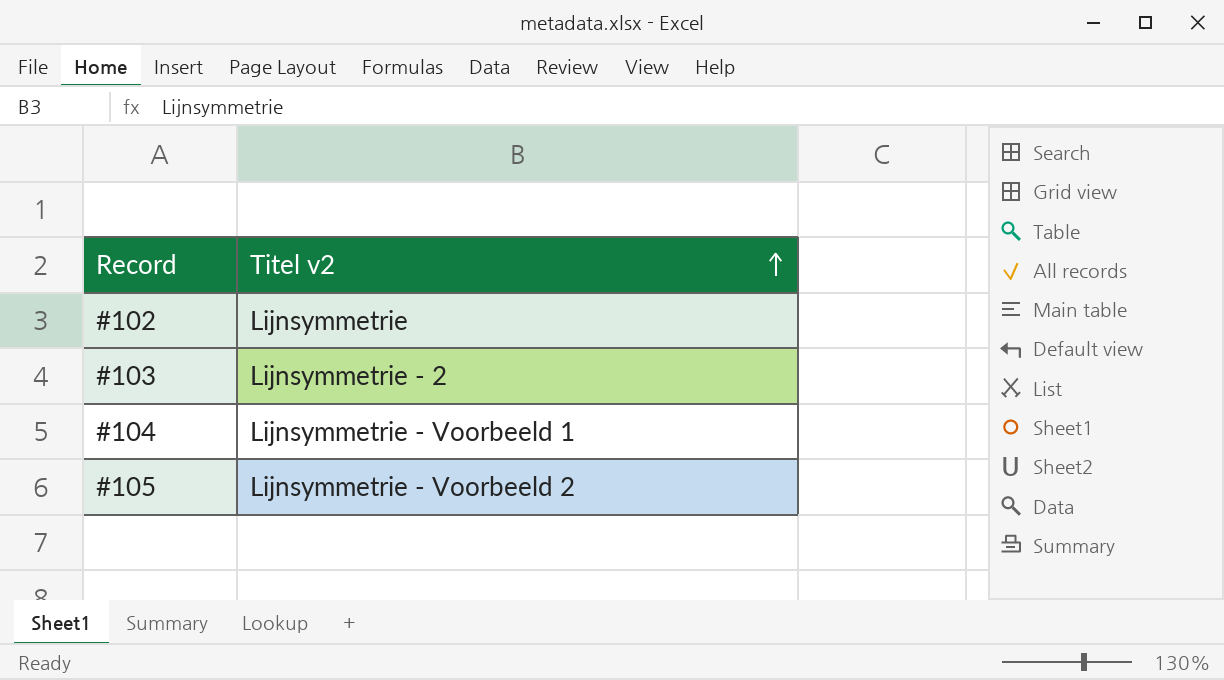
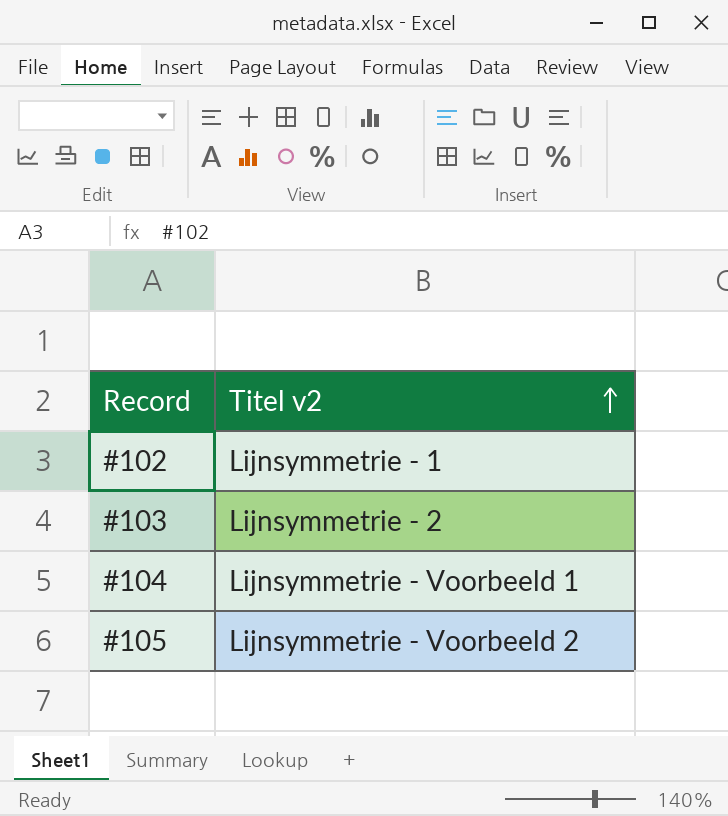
#102 | Titel v2: Lijnsymmetrie -> Lijnsymmetrie - 1

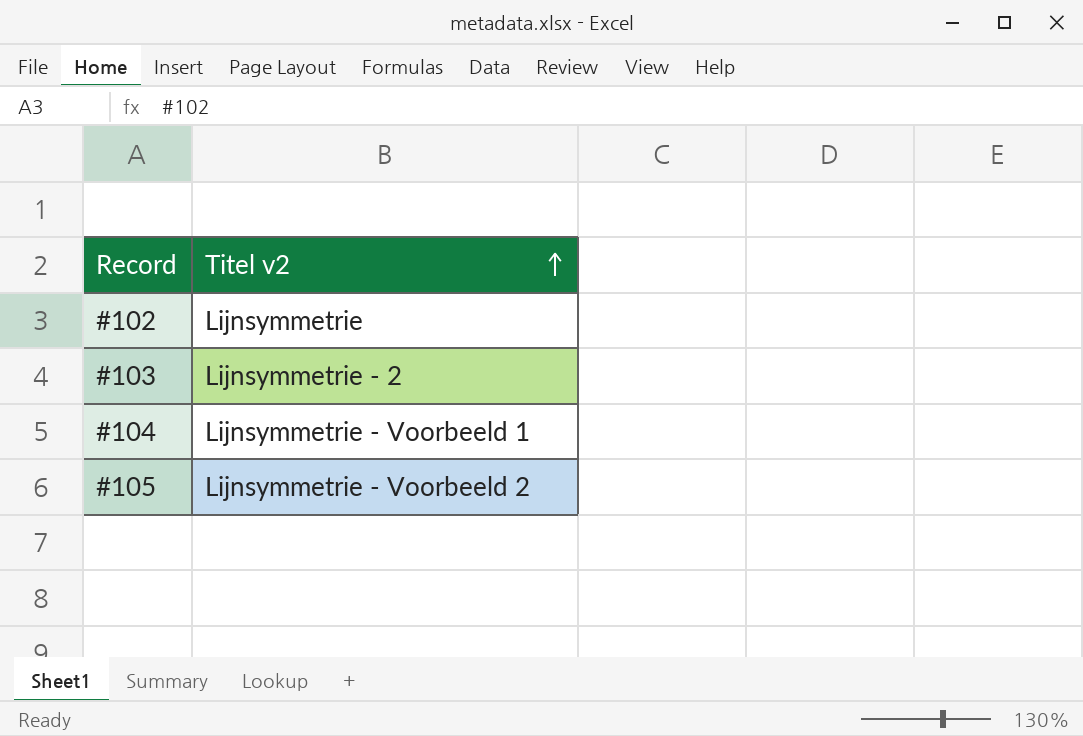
#102 | Titel v2: Lijnsymmetrie - 1 -> Lijnsymmetrie

